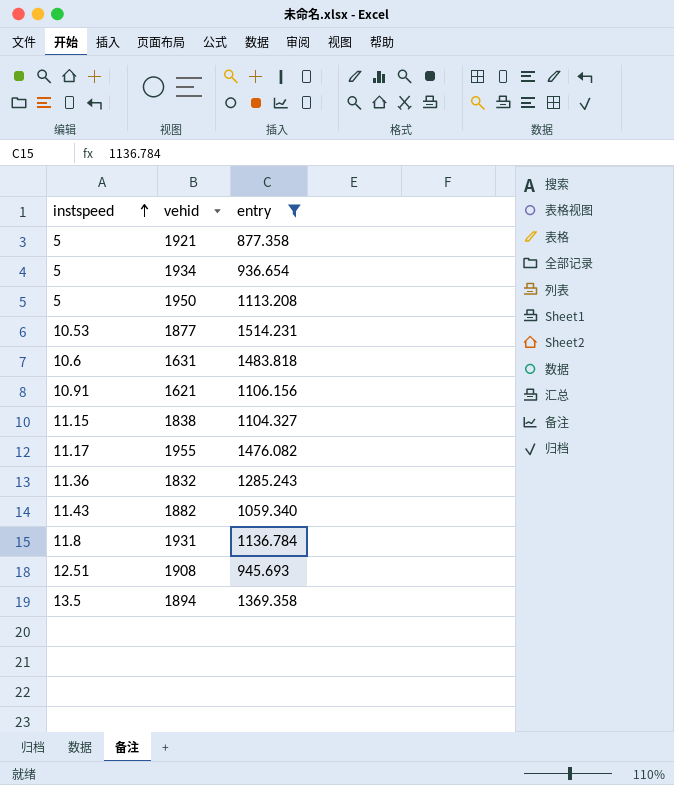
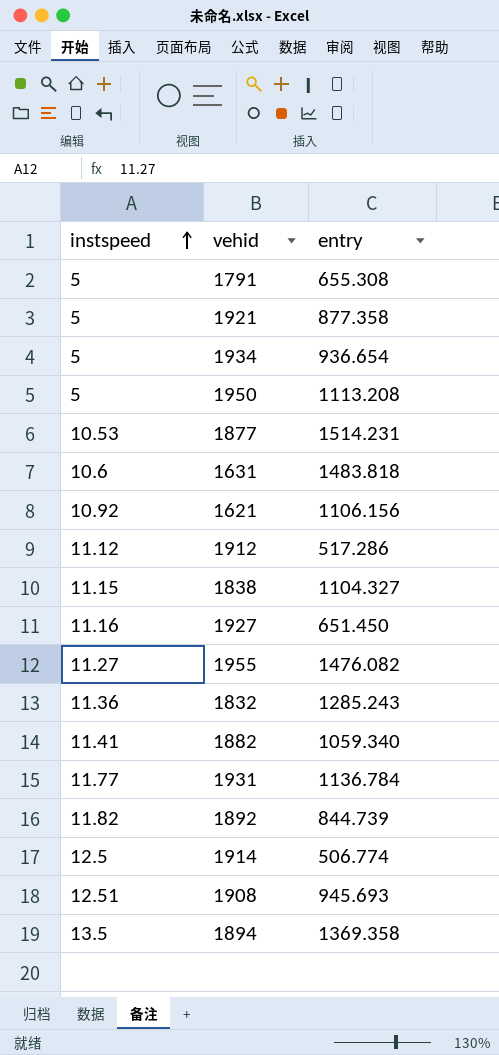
filter: entry >= 877.358 -> none
1621 | instspeed: 10.91 -> 10.92
1955 | instspeed: 11.17 -> 11.27
1882 | instspeed: 11.43 -> 11.41
1931 | instspeed: 11.8 -> 11.77

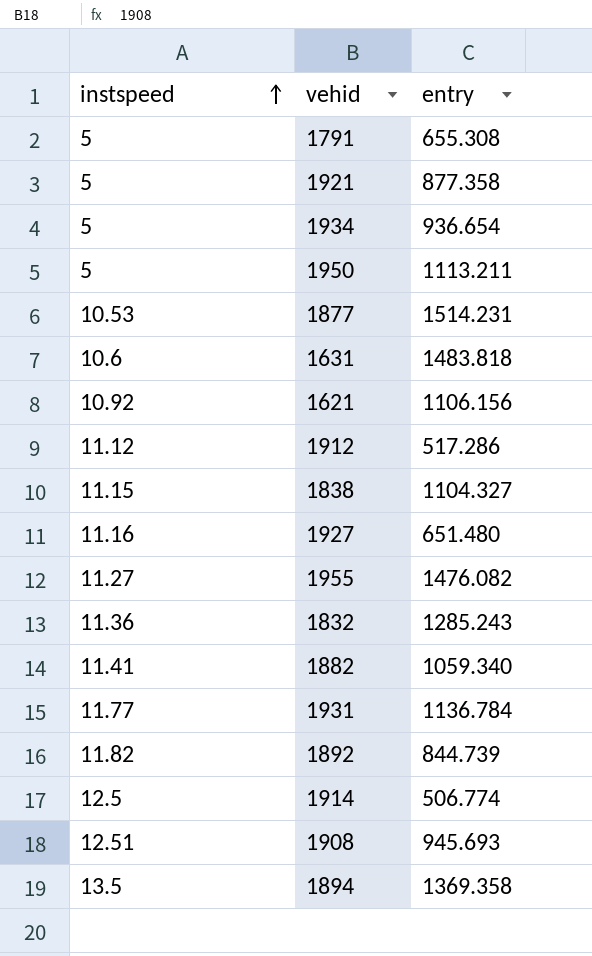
1950 | entry: 1113.208 -> 1113.211
1927 | entry: 651.450 -> 651.480

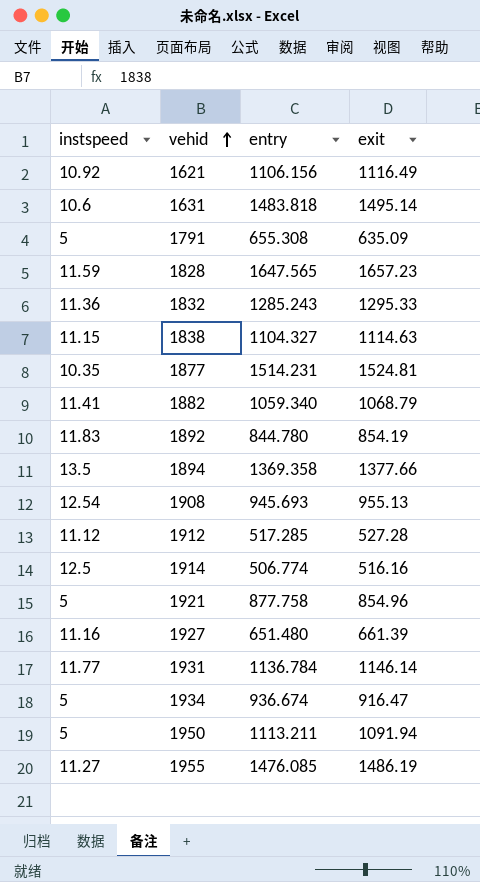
row order: instspeed ascending -> vehid ascending
column exit | position: none -> 4
row 1828: none -> 11.59 | 1647.565 | 1657.23
1877 | instspeed: 10.53 -> 10.35
1892 | instspeed: 11.82 -> 11.83
1892 | entry: 844.739 -> 844.780
1908 | instspeed: 12.51 -> 12.54
1912 | entry: 517.286 -> 517.285
1921 | entry: 877.358 -> 877.758
1934 | entry: 936.654 -> 936.674
1955 | entry: 1476.082 -> 1476.085

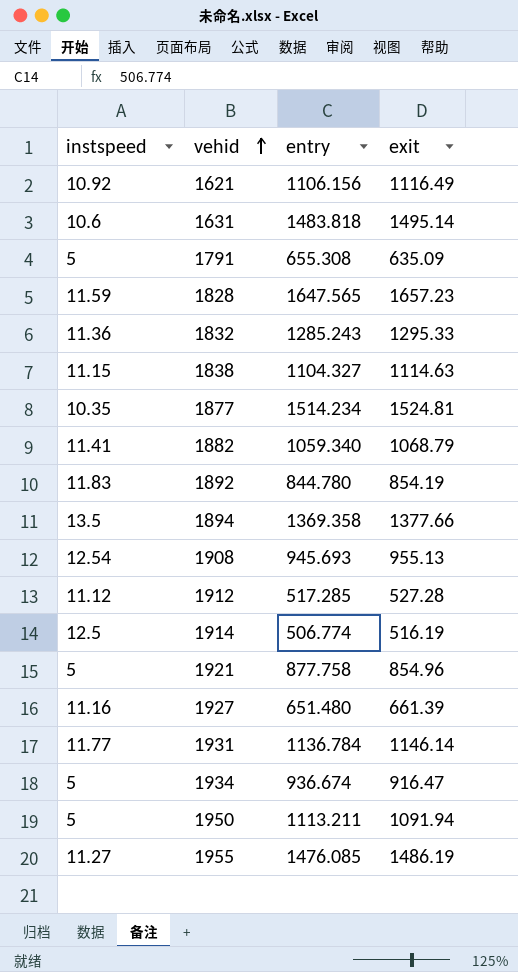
1877 | entry: 1514.231 -> 1514.234
1914 | exit: 516.16 -> 516.19

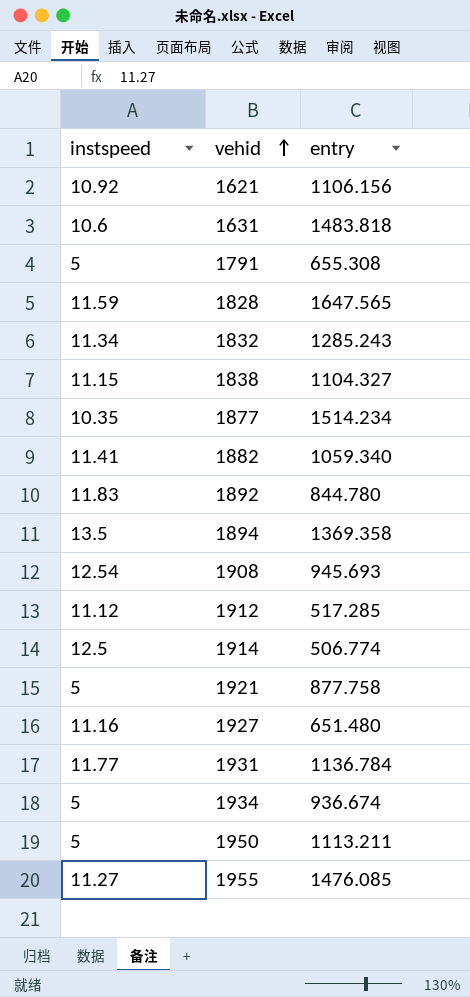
column exit | position: 4 -> none
1832 | instspeed: 11.36 -> 11.34

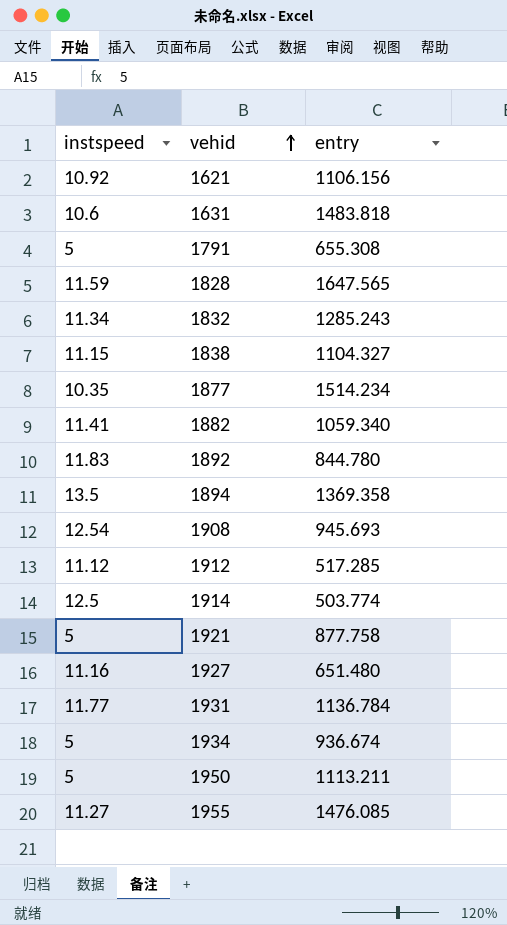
1914 | entry: 506.774 -> 503.774

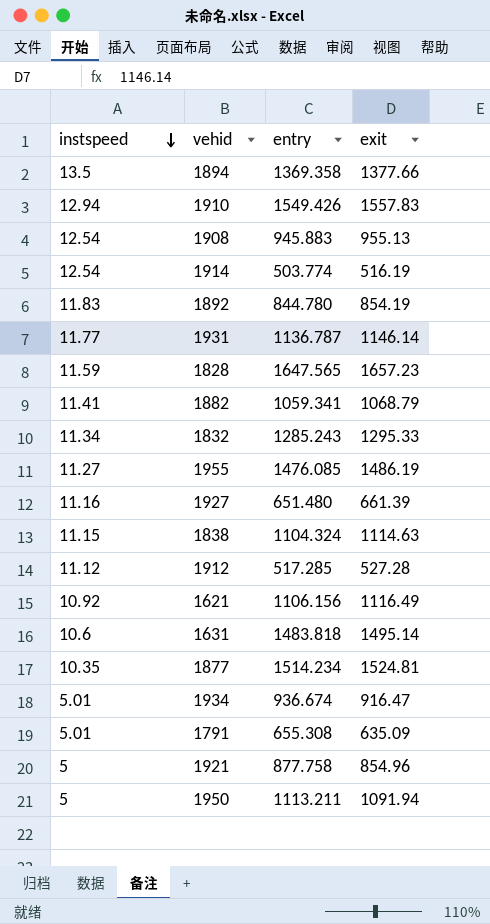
row order: vehid ascending -> instspeed descending
column exit | position: none -> 4
row 1910: none -> 12.94 | 1549.426 | 1557.83
1908 | entry: 945.693 -> 945.883
1914 | instspeed: 12.5 -> 12.54
1931 | entry: 1136.784 -> 1136.787
1882 | entry: 1059.340 -> 1059.341
1838 | entry: 1104.327 -> 1104.324
1934 | instspeed: 5 -> 5.01
1791 | instspeed: 5 -> 5.01

